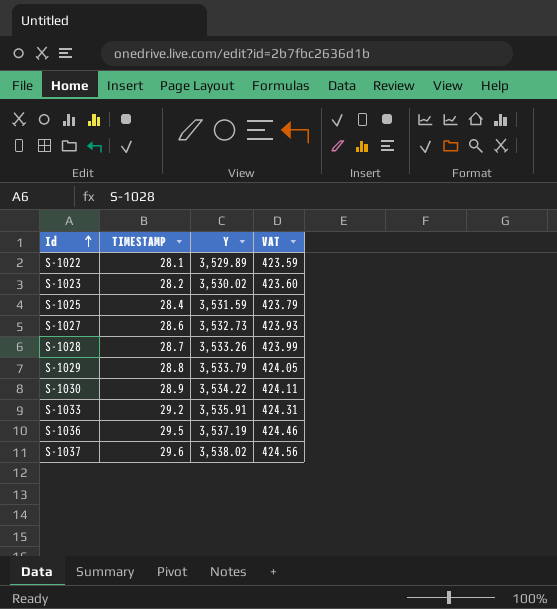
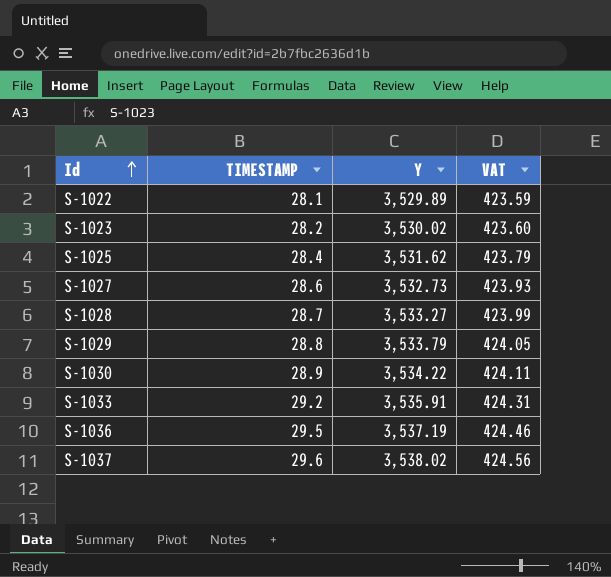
S-1025 | Y: 3,531.59 -> 3,531.62
S-1028 | Y: 3,533.26 -> 3,533.27

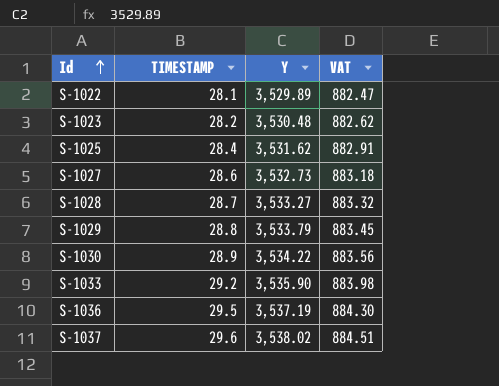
column VAT | formula: [Y] * 0.12 -> [Y] * 0.25
S-1023 | Y: 3,530.02 -> 3,530.48
S-1033 | Y: 3,535.91 -> 3,535.90

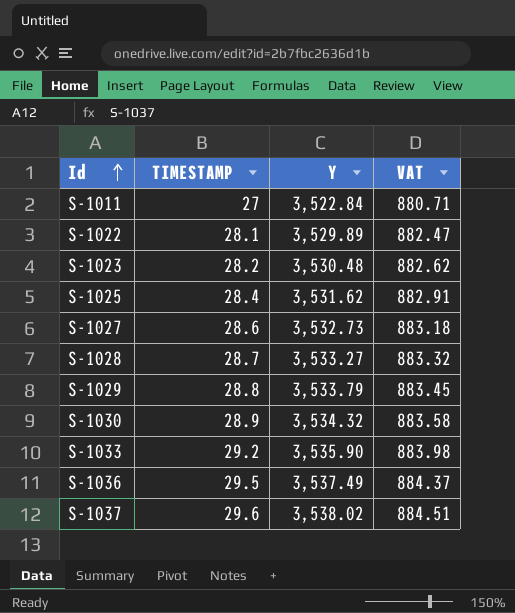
row S-1011: none -> 27 | 3,522.84 | 880.71
S-1030 | Y: 3,534.22 -> 3,534.32
S-1030 | VAT: 883.56 -> 883.58
S-1036 | Y: 3,537.19 -> 3,537.49
S-1036 | VAT: 884.30 -> 884.37

